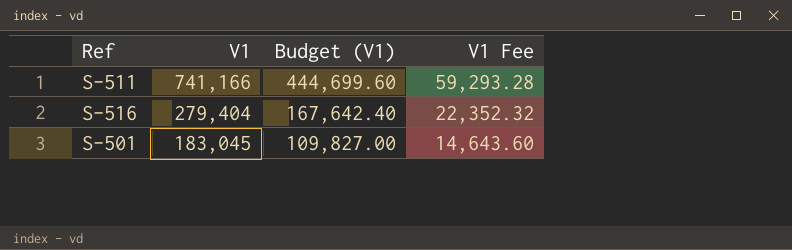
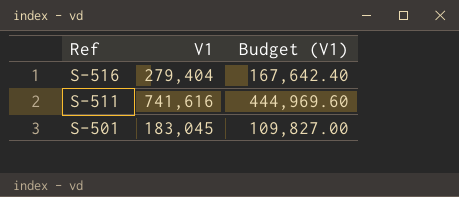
row order: V1 descending -> Ref descending
column V1 Fee | formula: [V1] * 0.08 -> none
S-511 | V1: 741,166 -> 741,616
S-511 | Budget (V1): 444,699.60 -> 444,969.60

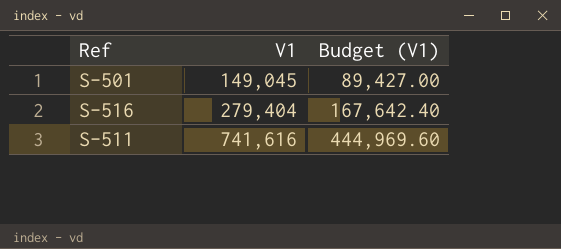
row order: Ref descending -> V1 ascending
S-501 | V1: 183,045 -> 149,045
S-501 | Budget (V1): 109,827.00 -> 89,427.00

